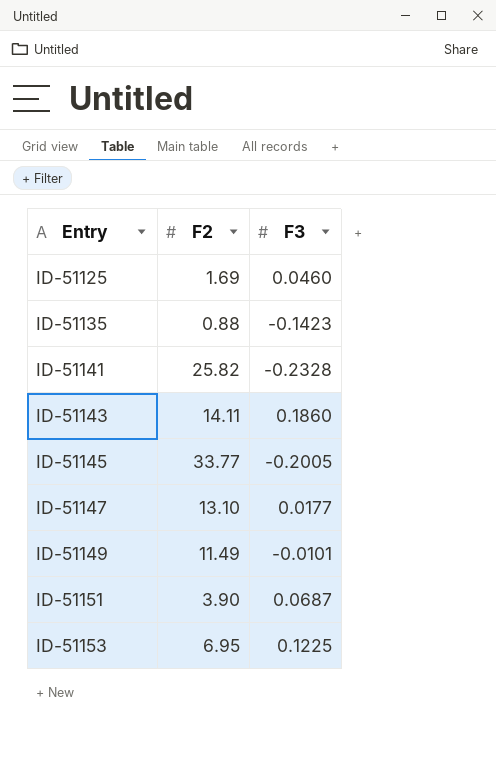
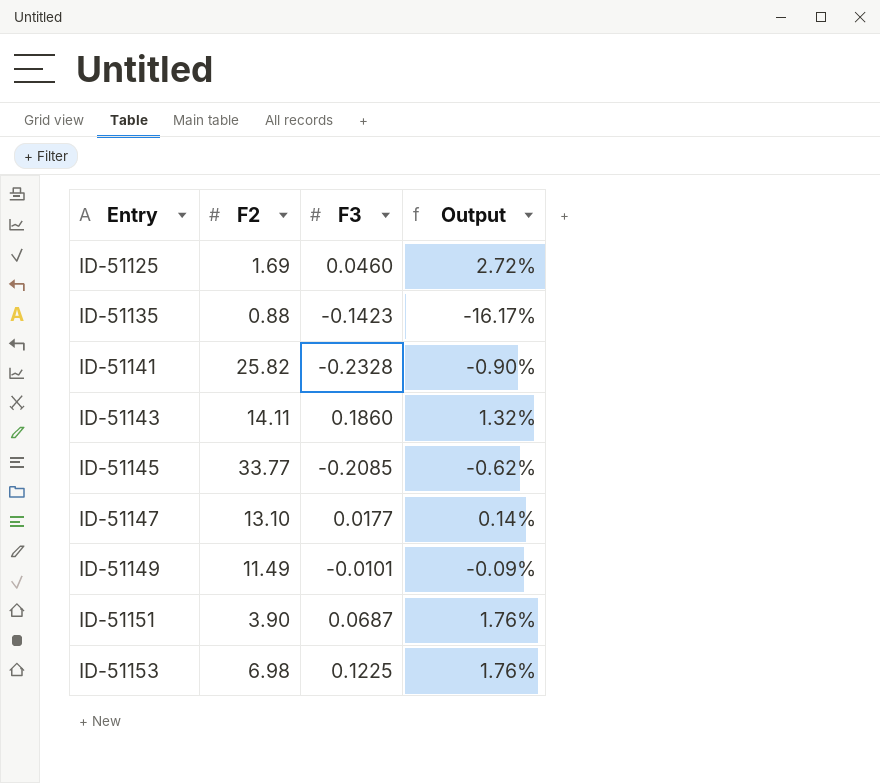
column Output | formula: none -> [F3] / [F2]
ID-51145 | F3: -0.2005 -> -0.2085
ID-51153 | F2: 6.95 -> 6.98

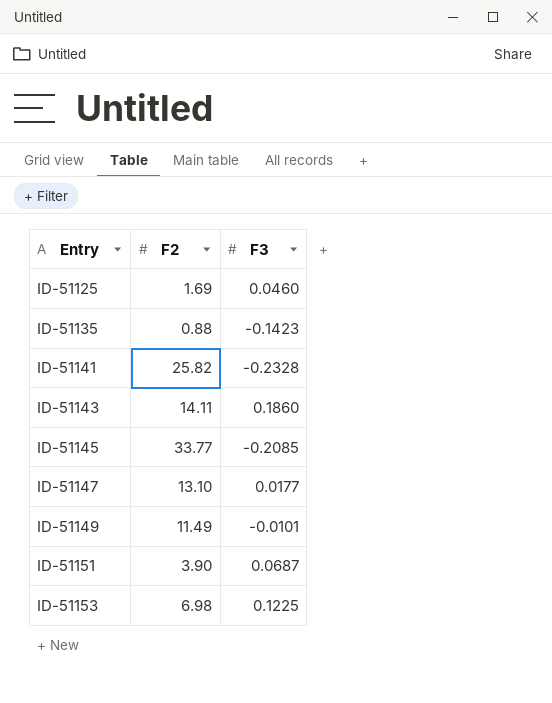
column Output | formula: [F3] / [F2] -> none

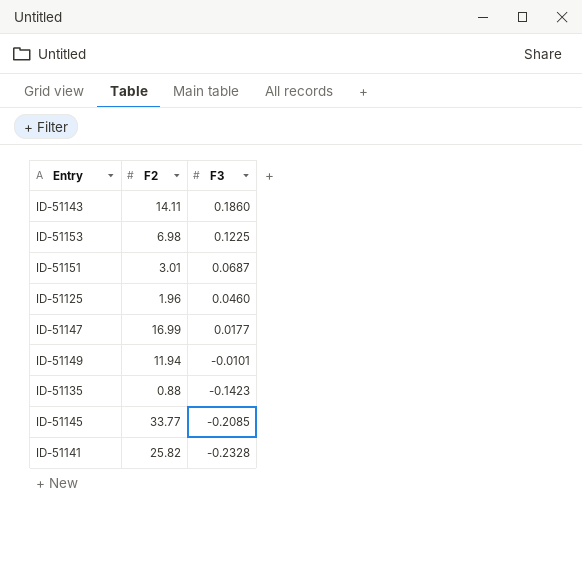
row order: Entry ascending -> F3 descending
ID-51151 | F2: 3.90 -> 3.01
ID-51125 | F2: 1.69 -> 1.96
ID-51147 | F2: 13.10 -> 16.99
ID-51149 | F2: 11.49 -> 11.94

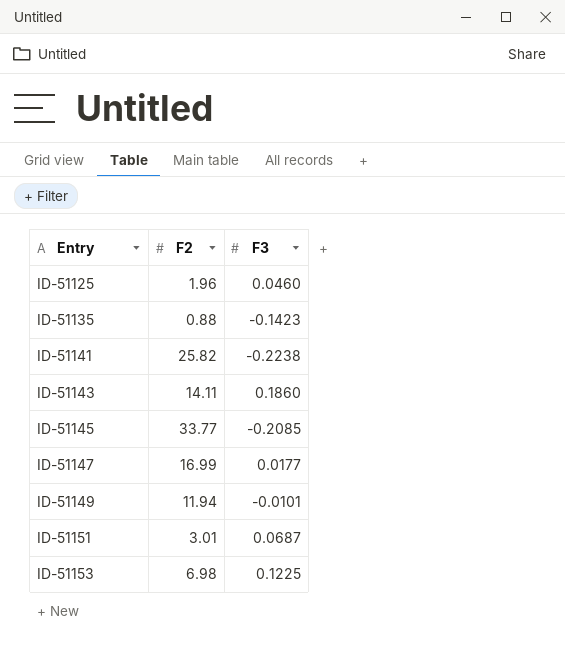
row order: F3 descending -> Entry ascending
ID-51141 | F3: -0.2328 -> -0.2238

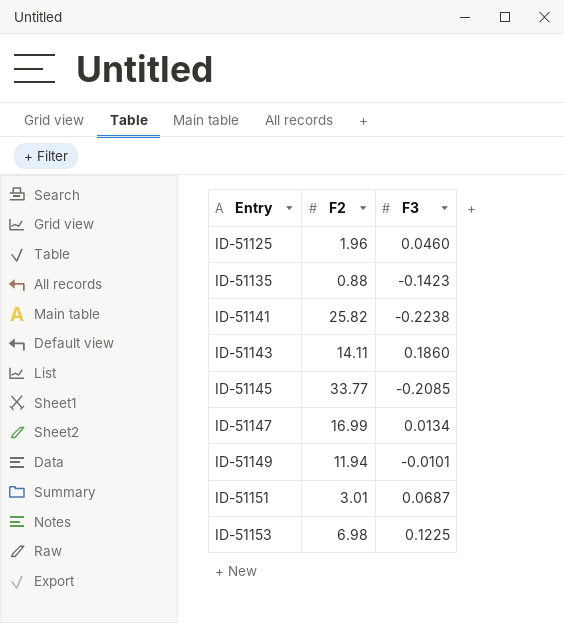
ID-51147 | F3: 0.0177 -> 0.0134

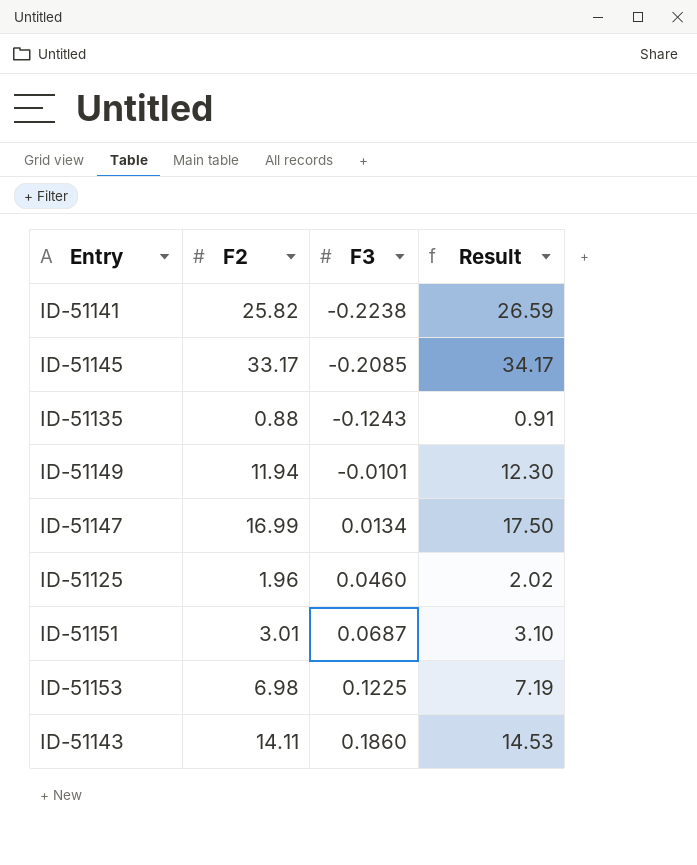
row order: Entry ascending -> F3 ascending
column Result | formula: none -> [F2] * 1.03
ID-51145 | F2: 33.77 -> 33.17
ID-51135 | F3: -0.1423 -> -0.1243

